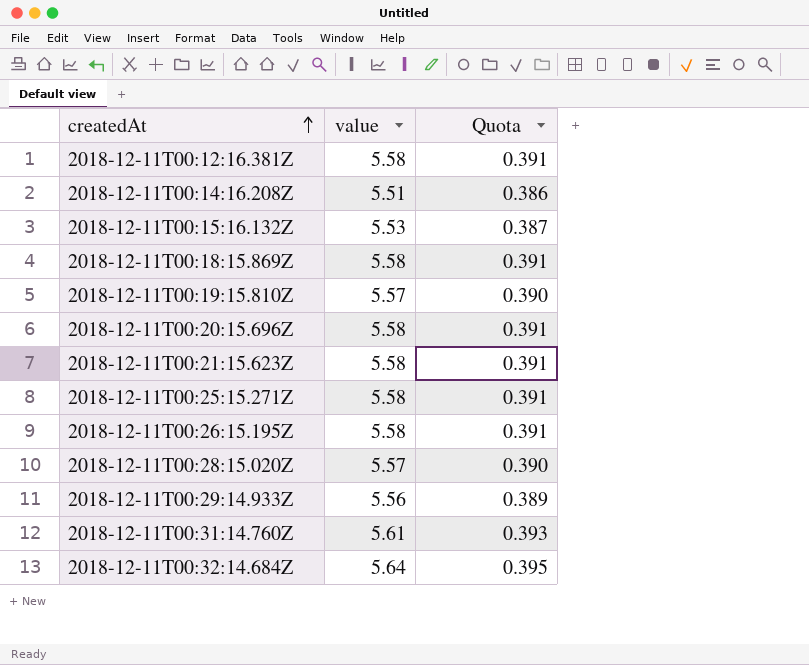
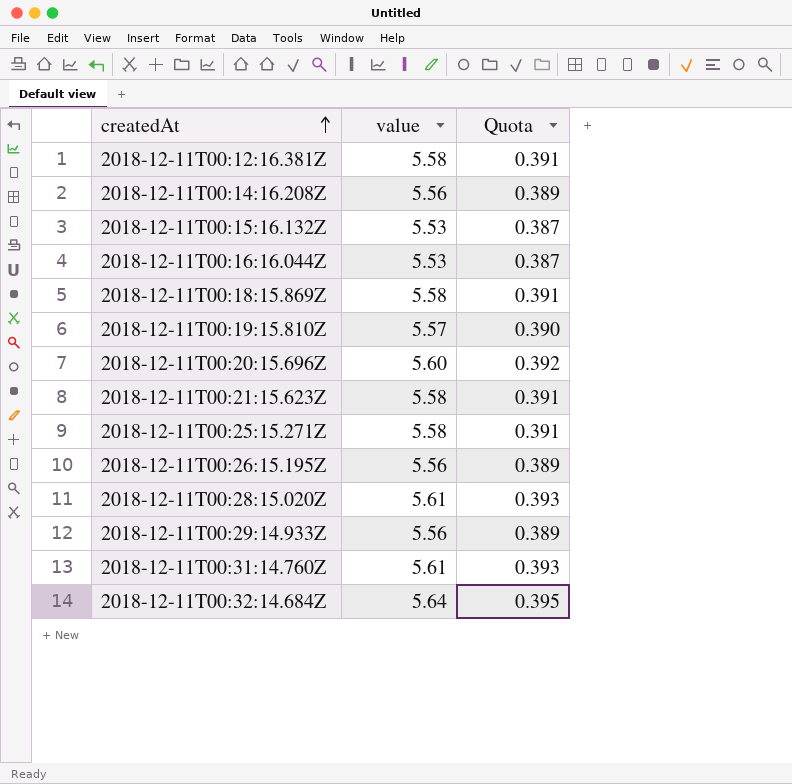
2018-12-11T00:14:16.208Z | value: 5.51 -> 5.56
2018-12-11T00:14:16.208Z | Quota: 0.386 -> 0.389
row 2018-12-11T00:16:16.044Z: none -> 5.53 | 0.387
2018-12-11T00:20:15.696Z | value: 5.58 -> 5.60
2018-12-11T00:20:15.696Z | Quota: 0.391 -> 0.392
2018-12-11T00:26:15.195Z | value: 5.58 -> 5.56
2018-12-11T00:26:15.195Z | Quota: 0.391 -> 0.389
2018-12-11T00:28:15.020Z | value: 5.57 -> 5.61
2018-12-11T00:28:15.020Z | Quota: 0.390 -> 0.393

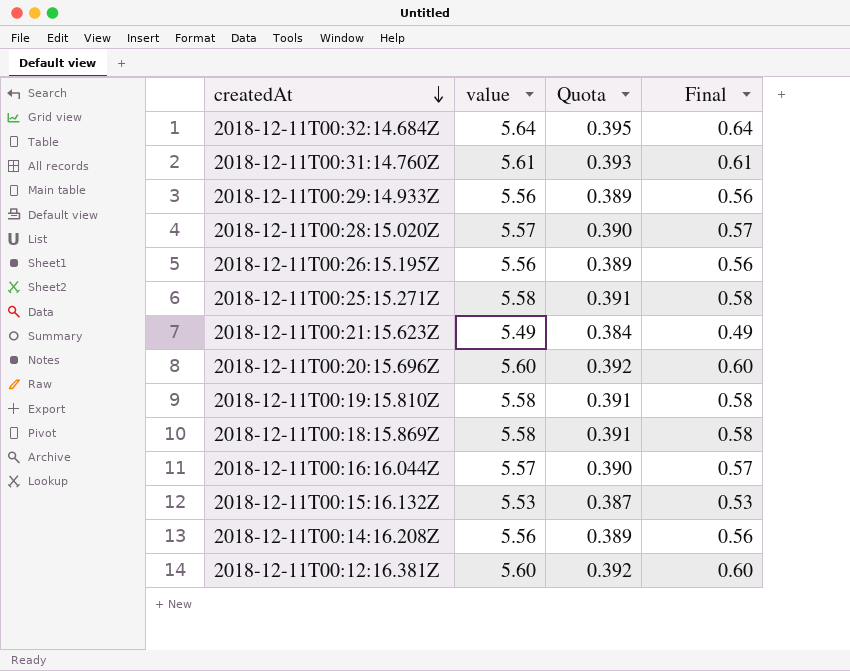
row order: createdAt ascending -> createdAt descending
column Final | formula: none -> [value] - 5
2018-12-11T00:28:15.020Z | value: 5.61 -> 5.57
2018-12-11T00:28:15.020Z | Quota: 0.393 -> 0.390
2018-12-11T00:21:15.623Z | value: 5.58 -> 5.49
2018-12-11T00:21:15.623Z | Quota: 0.391 -> 0.384
2018-12-11T00:19:15.810Z | value: 5.57 -> 5.58
2018-12-11T00:19:15.810Z | Quota: 0.390 -> 0.391
2018-12-11T00:16:16.044Z | value: 5.53 -> 5.57
2018-12-11T00:16:16.044Z | Quota: 0.387 -> 0.390
2018-12-11T00:12:16.381Z | value: 5.58 -> 5.60
2018-12-11T00:12:16.381Z | Quota: 0.391 -> 0.392

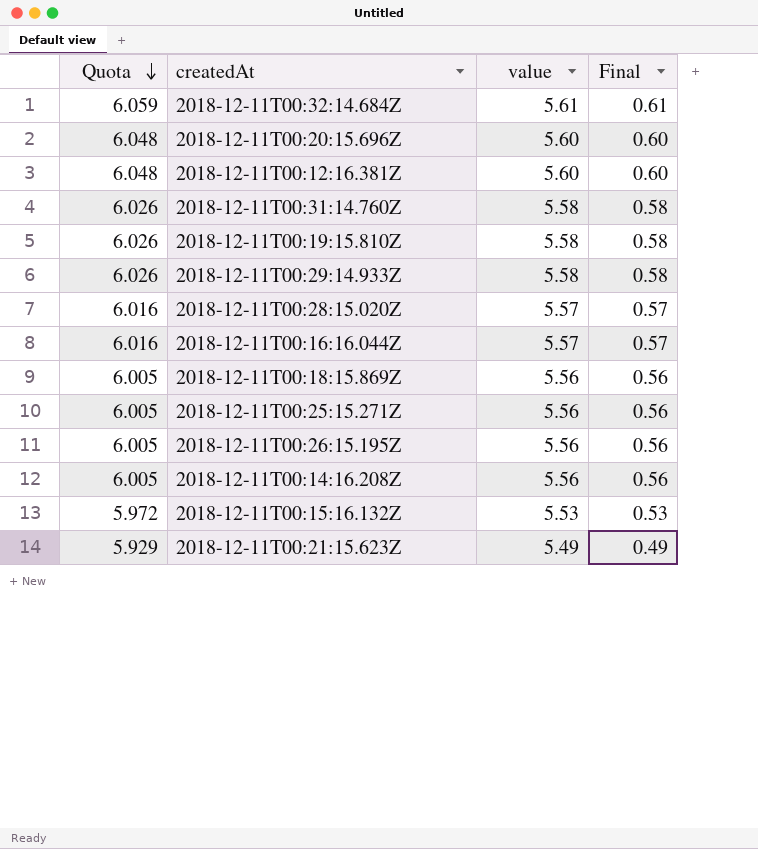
row order: createdAt descending -> Quota descending
column Quota | formula: [value] * 0.07 -> [value] * 1.08
column Quota | position: 3 -> 1
2018-12-11T00:32:14.684Z | value: 5.64 -> 5.61
2018-12-11T00:32:14.684Z | Final: 0.64 -> 0.61
2018-12-11T00:31:14.760Z | value: 5.61 -> 5.58
2018-12-11T00:31:14.760Z | Final: 0.61 -> 0.58
2018-12-11T00:29:14.933Z | value: 5.56 -> 5.58
2018-12-11T00:29:14.933Z | Final: 0.56 -> 0.58
2018-12-11T00:18:15.869Z | value: 5.58 -> 5.56
2018-12-11T00:18:15.869Z | Final: 0.58 -> 0.56
2018-12-11T00:25:15.271Z | value: 5.58 -> 5.56
2018-12-11T00:25:15.271Z | Final: 0.58 -> 0.56

